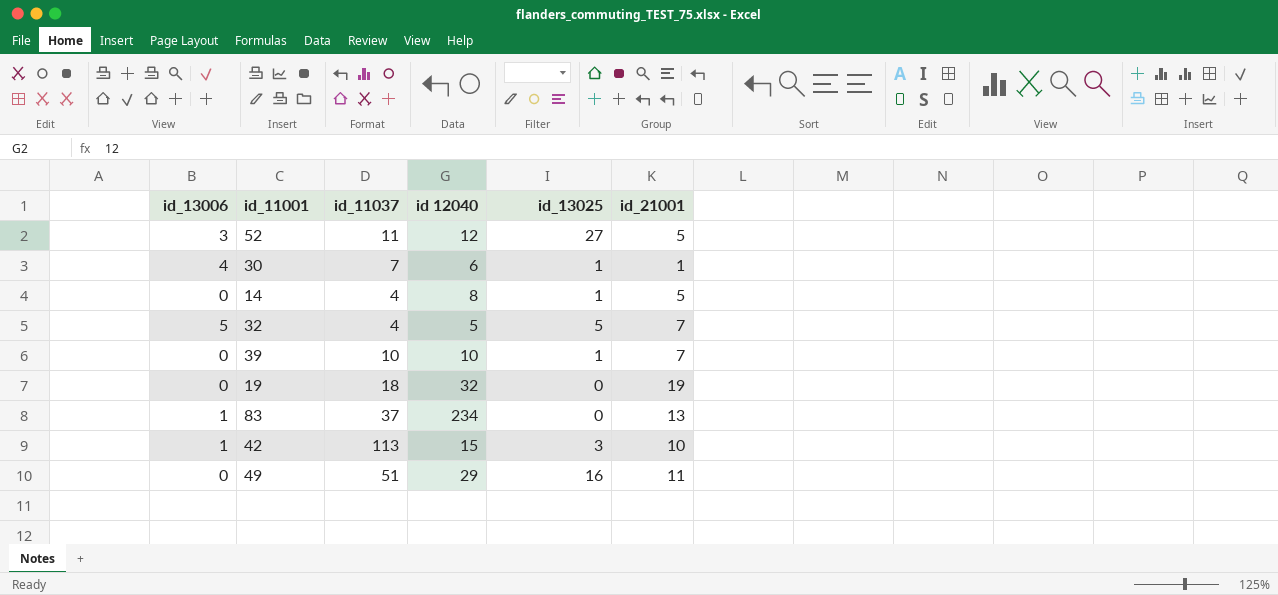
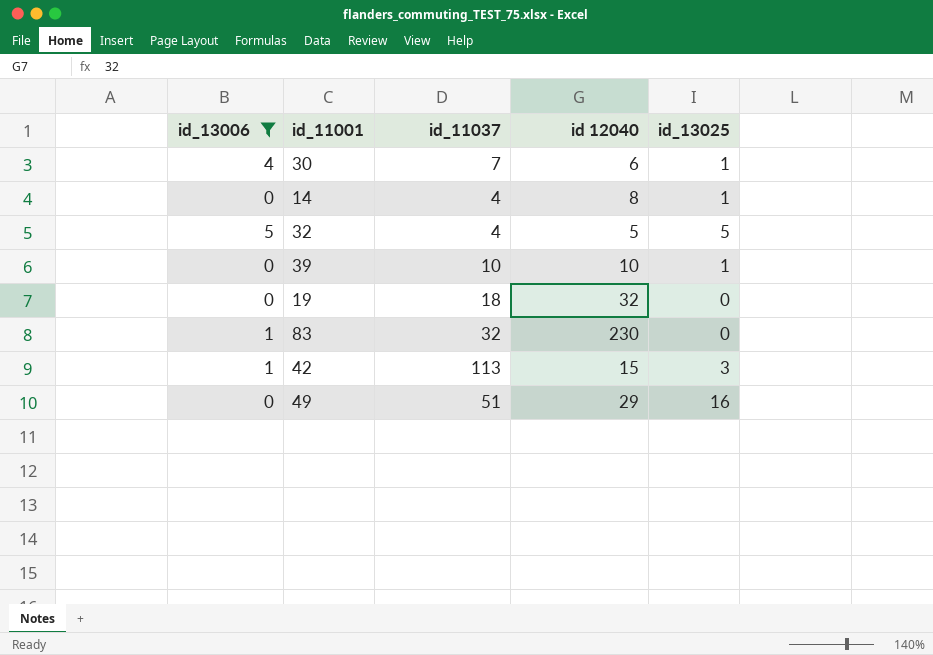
filter: none -> id_13006 != 3
column id_21001 | position: 6 -> none
83 | id_11037: 37 -> 32
83 | id 12040: 234 -> 230

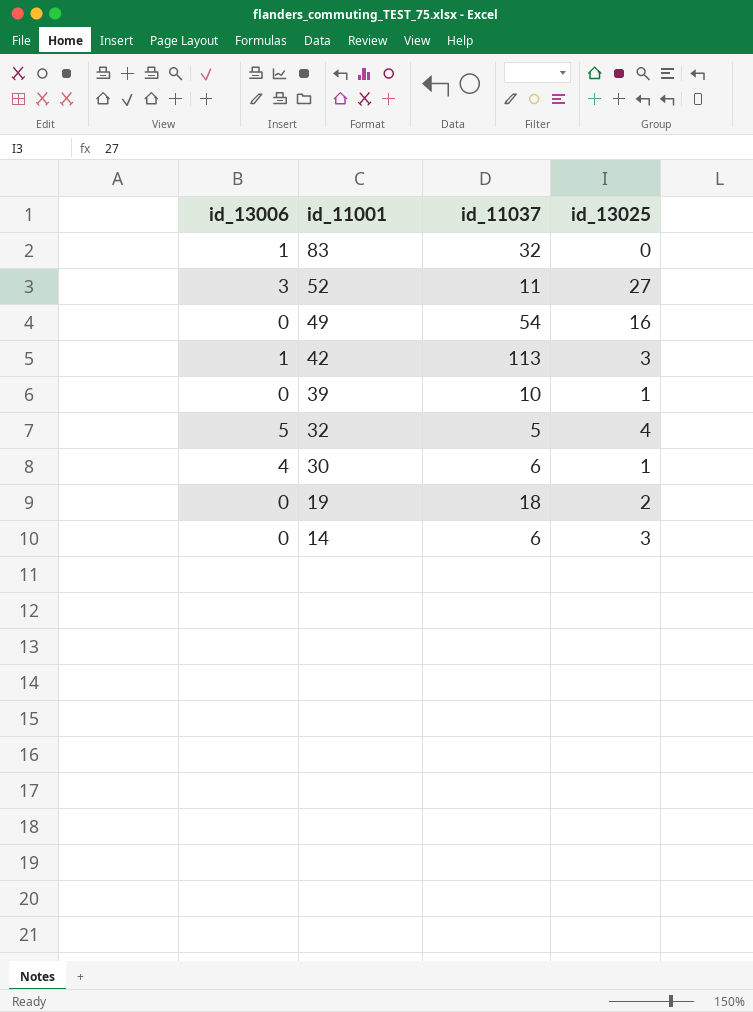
filter: id_13006 != 3 -> none
row order: none -> id_11001 descending
column id 12040 | position: 4 -> none
49 | id_11037: 51 -> 54
32 | id_11037: 4 -> 5
32 | id_13025: 5 -> 4
30 | id_11037: 7 -> 6
19 | id_13025: 0 -> 2
14 | id_11037: 4 -> 6
14 | id_13025: 1 -> 3

